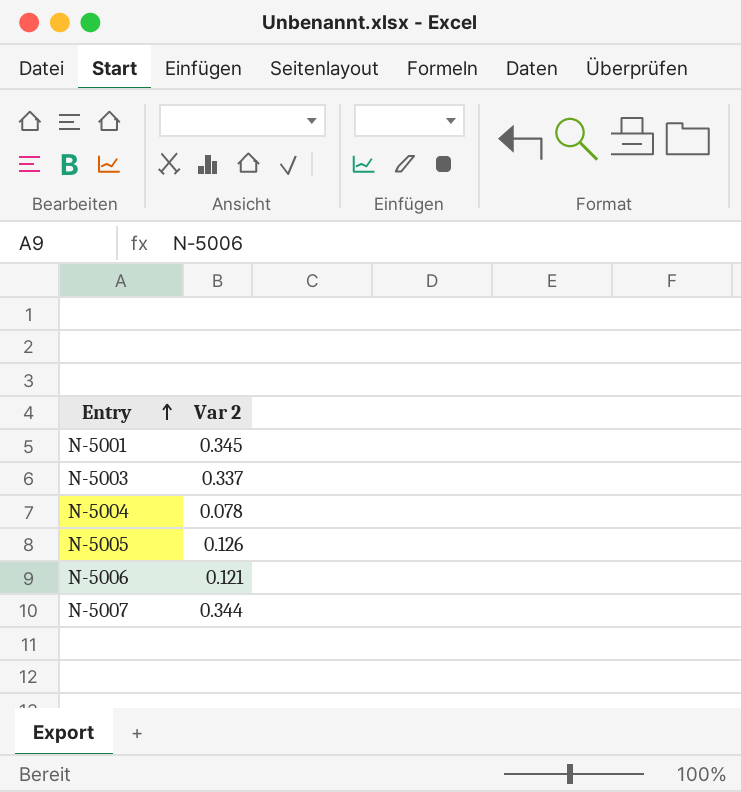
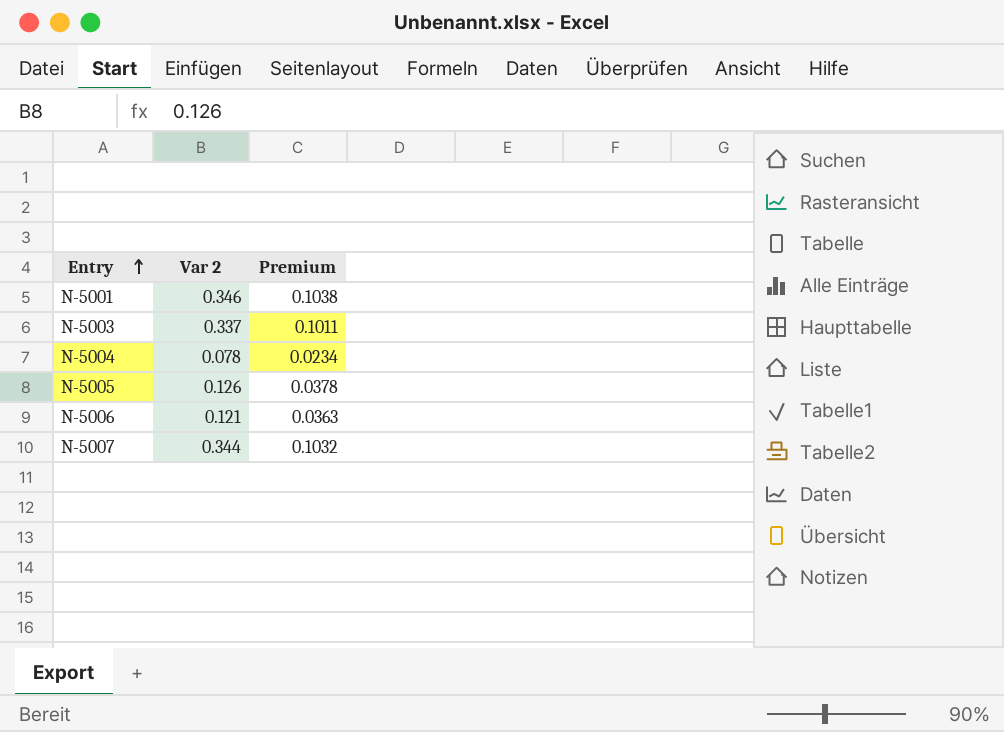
column Premium | formula: none -> [Var 2] * 0.3
N-5001 | Var 2: 0.345 -> 0.346

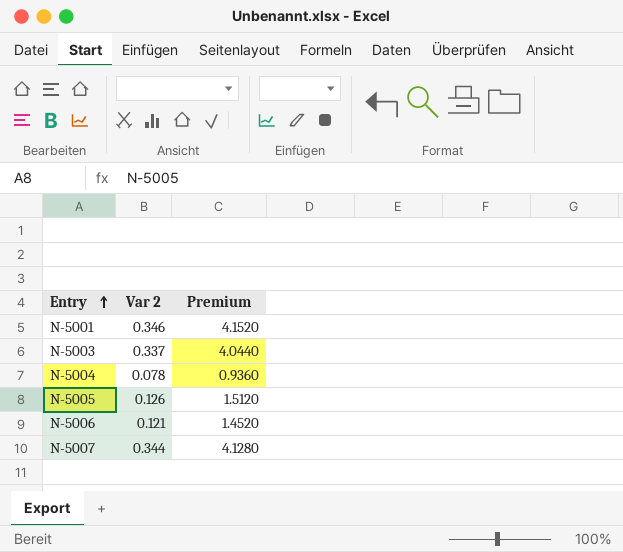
column Premium | formula: [Var 2] * 0.3 -> [Var 2] * 12

